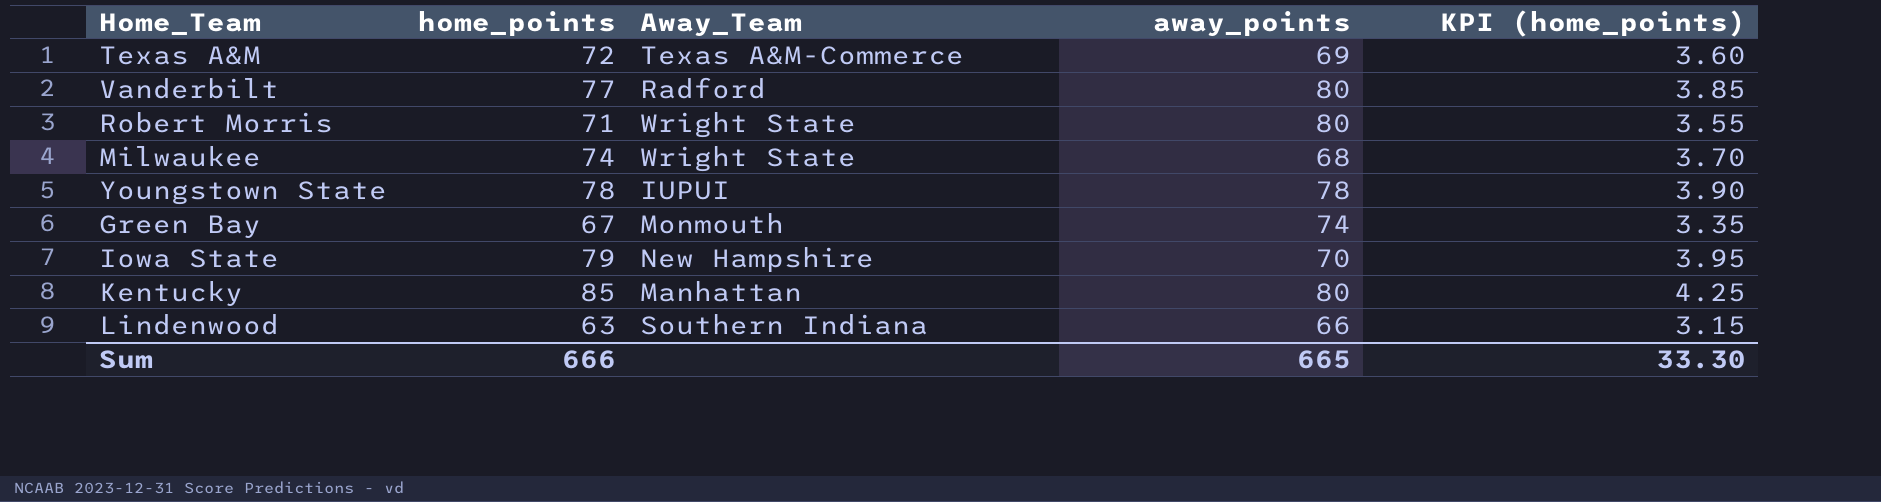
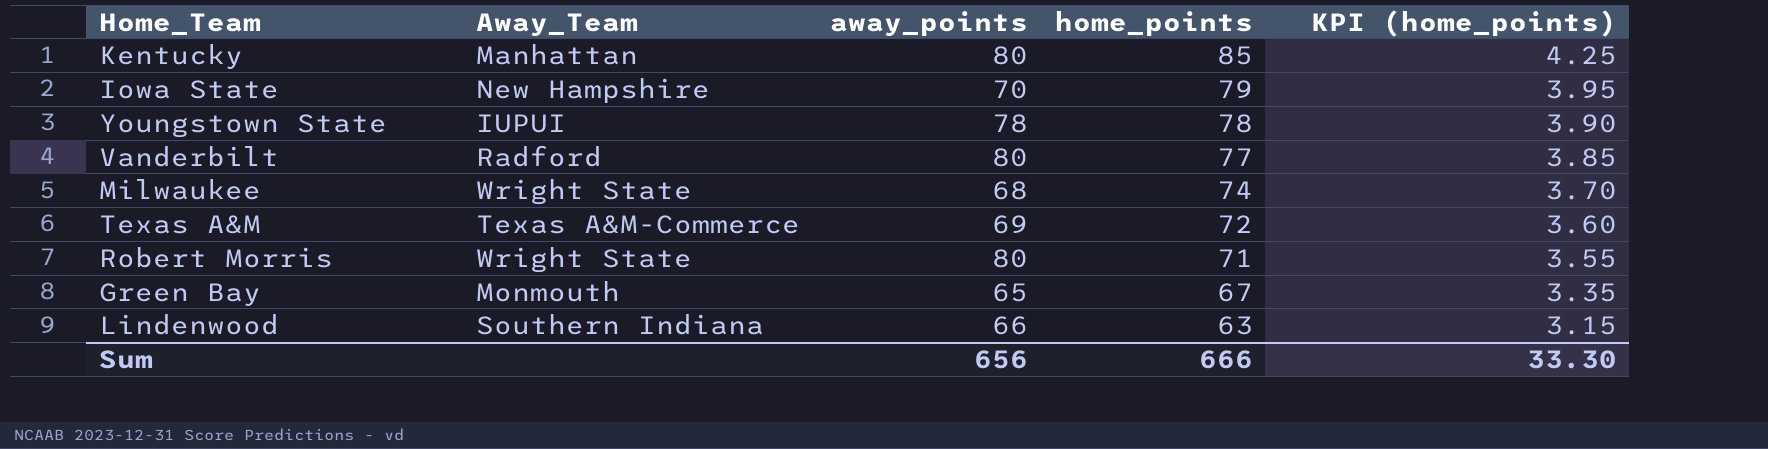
row order: none -> home_points descending
column home_points | position: 2 -> 4
Green Bay | away_points: 74 -> 65
Sum | away_points: 665 -> 656

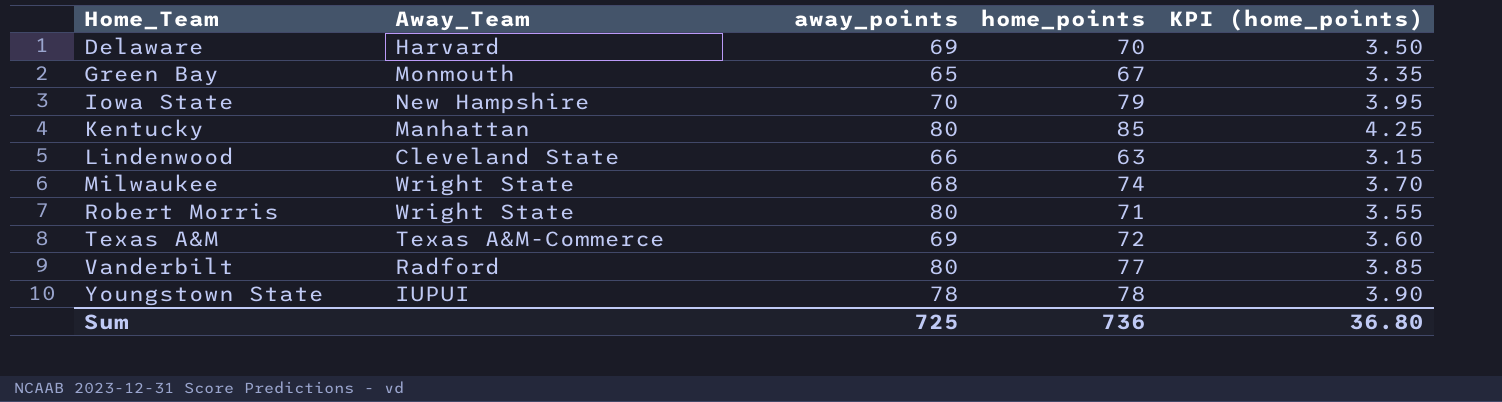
row order: home_points descending -> Home_Team ascending
row Delaware: none -> Harvard | 69 | 70 | 3.50
Lindenwood | Away_Team: Southern Indiana -> Cleveland State
Sum | away_points: 656 -> 725
Sum | home_points: 666 -> 736
Sum | KPI (home_points): 33.30 -> 36.80

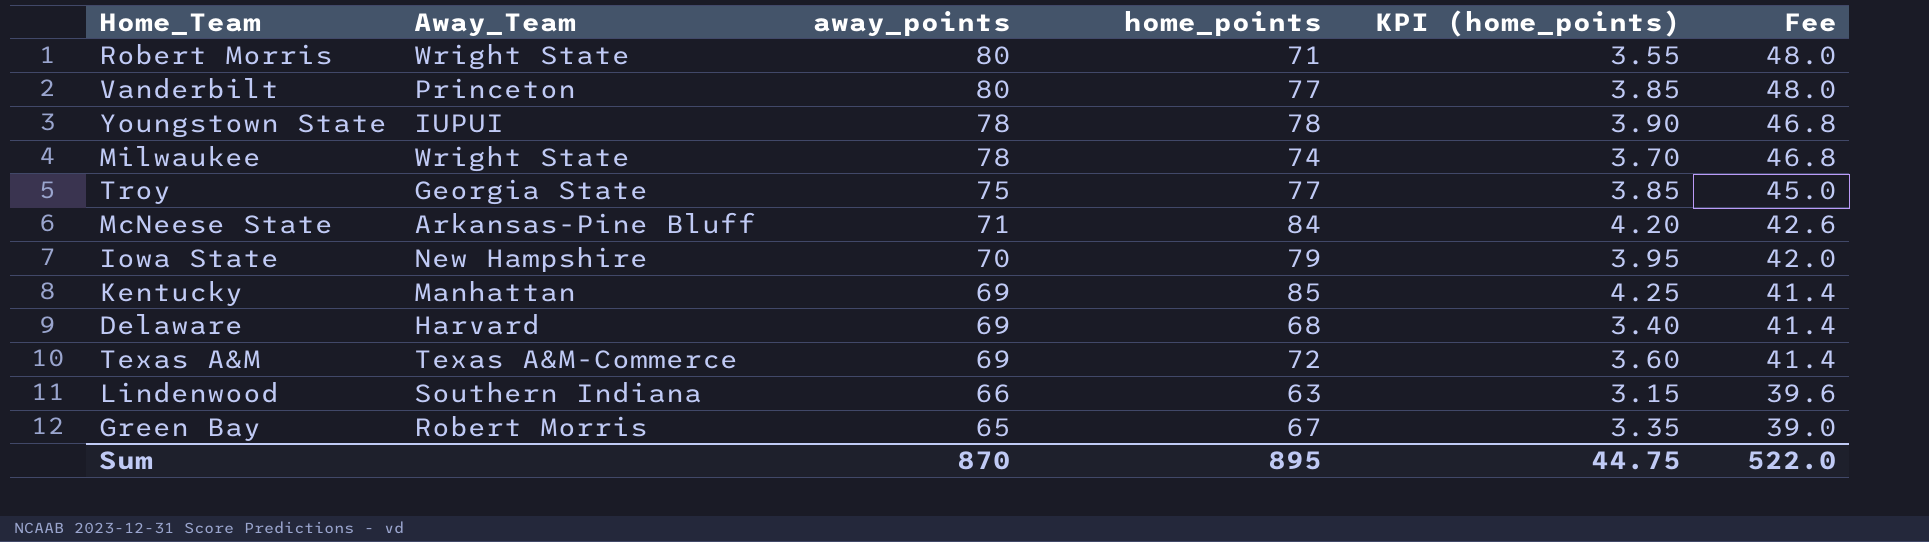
row order: Home_Team ascending -> away_points descending
column Fee | formula: none -> [away_points] * 0.6
Vanderbilt | Away_Team: Radford -> Princeton
Milwaukee | away_points: 68 -> 78
row Troy: none -> Georgia State | 75 | 77 | 3.85 | 45.0
row McNeese State: none -> Arkansas-Pine Bluff | 71 | 84 | 4.20 | 42.6
Kentucky | away_points: 80 -> 69
Delaware | home_points: 70 -> 68
Delaware | KPI (home_points): 3.50 -> 3.40
Lindenwood | Away_Team: Cleveland State -> Southern Indiana
Green Bay | Away_Team: Monmouth -> Robert Morris
Sum | away_points: 725 -> 870
Sum | home_points: 736 -> 895
Sum | KPI (home_points): 36.80 -> 44.75

